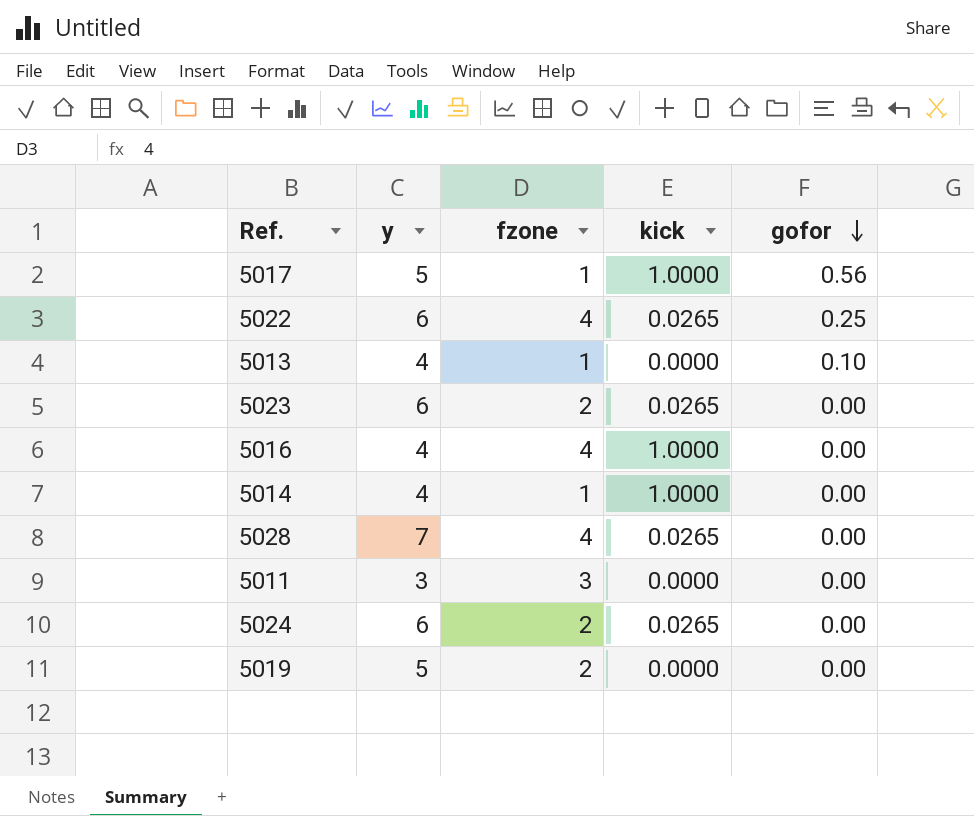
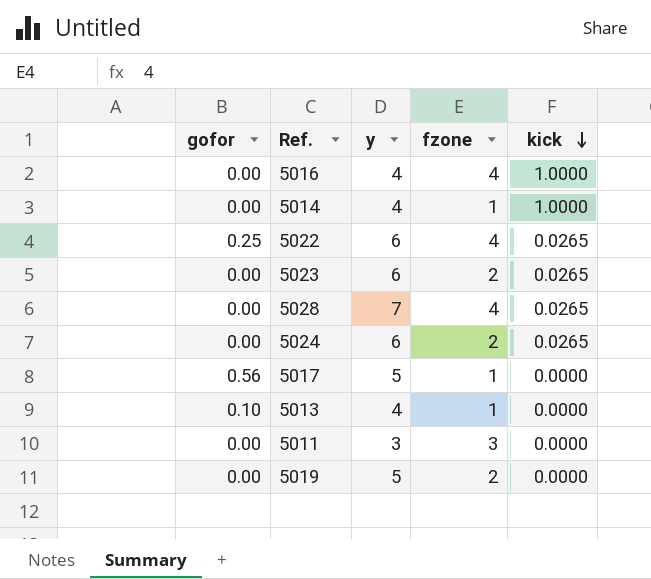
row order: gofor descending -> kick descending
column gofor | position: 5 -> 1
5017 | kick: 1.0000 -> 0.0000

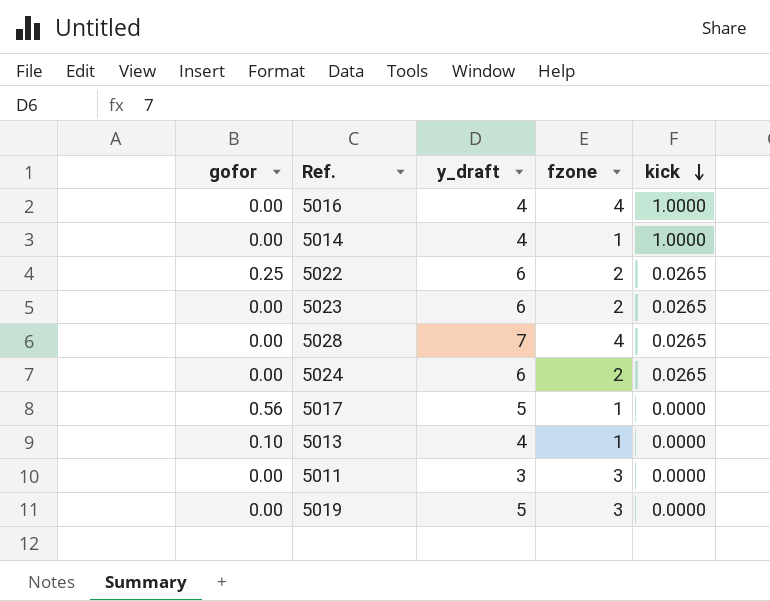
column name: y -> y_draft
5022 | fzone: 4 -> 2
5019 | fzone: 2 -> 3

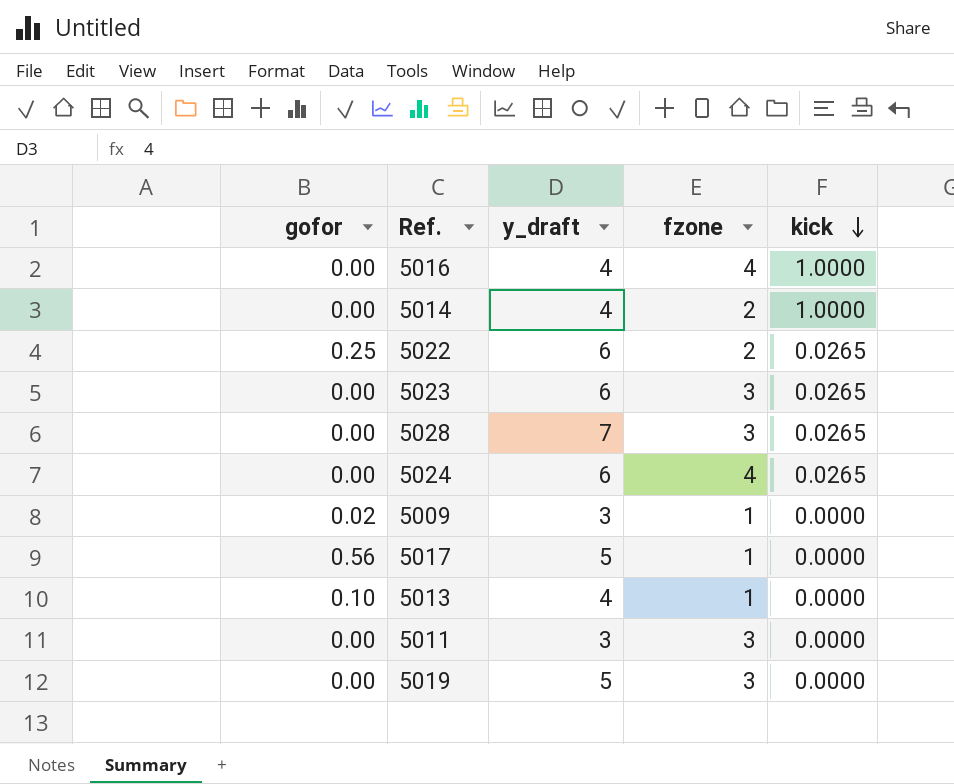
5014 | fzone: 1 -> 2
5023 | fzone: 2 -> 3
5028 | fzone: 4 -> 3
5024 | fzone: 2 -> 4
row 5009: none -> 0.02 | 3 | 1 | 0.0000

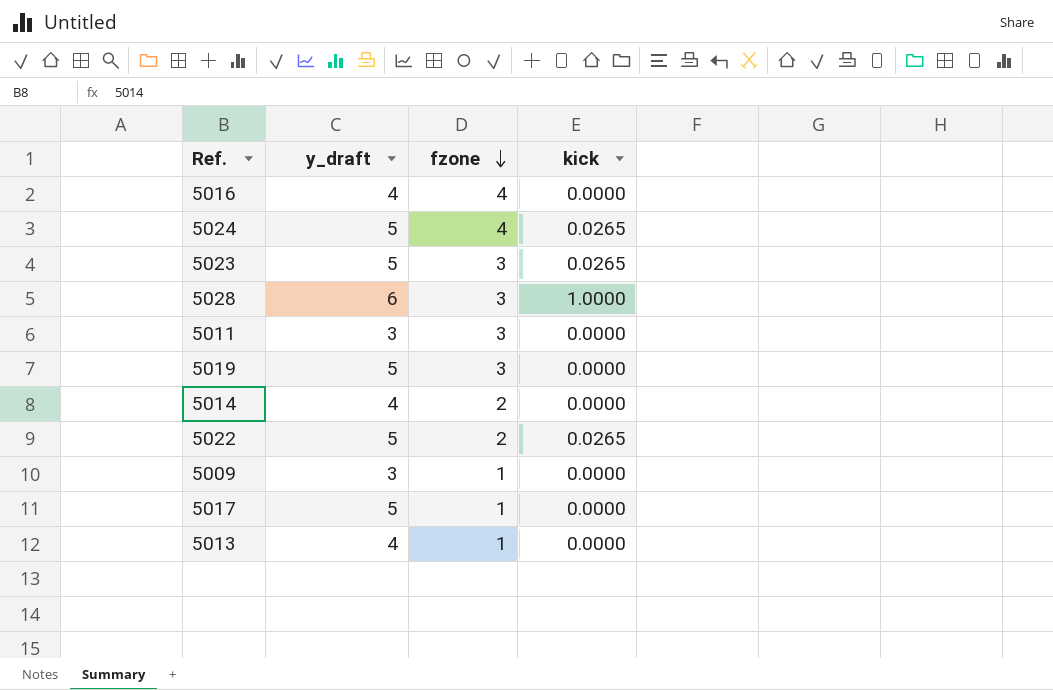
row order: kick descending -> fzone descending
column gofor | position: 1 -> none
5016 | kick: 1.0000 -> 0.0000
5024 | y_draft: 6 -> 5
5023 | y_draft: 6 -> 5
5028 | y_draft: 7 -> 6
5028 | kick: 0.0265 -> 1.0000
5014 | kick: 1.0000 -> 0.0000
5022 | y_draft: 6 -> 5

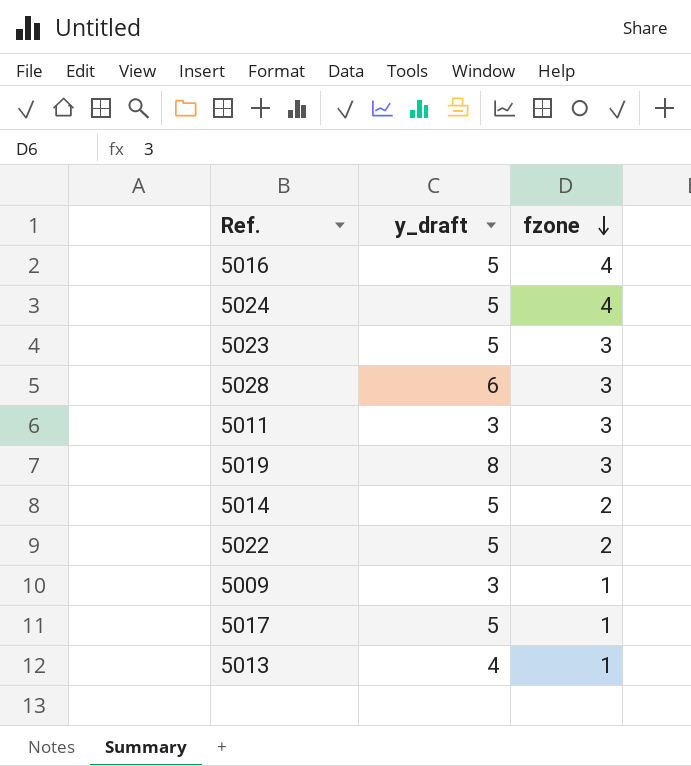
column kick | position: 4 -> none
5016 | y_draft: 4 -> 5
5019 | y_draft: 5 -> 8
5014 | y_draft: 4 -> 5

